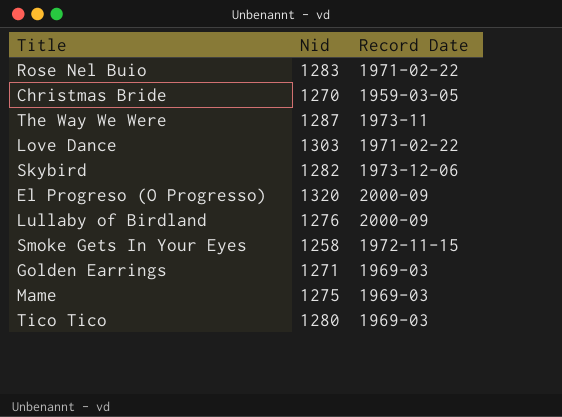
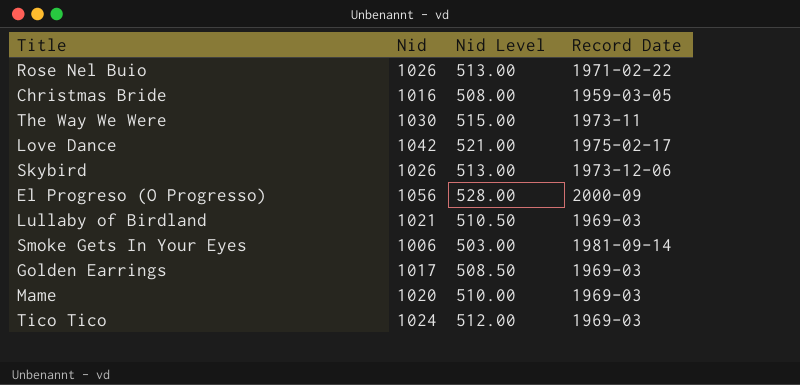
column Nid Level | formula: none -> [Nid] * 0.5
Rose Nel Buio | Nid: 1283 -> 1026
Christmas Bride | Nid: 1270 -> 1016
The Way We Were | Nid: 1287 -> 1030
Love Dance | Nid: 1303 -> 1042
Love Dance | Record Date: 1971-02-22 -> 1975-02-17
Skybird | Nid: 1282 -> 1026
El Progreso (O Progresso) | Nid: 1320 -> 1056
Lullaby of Birdland | Nid: 1276 -> 1021
Lullaby of Birdland | Record Date: 2000-09 -> 1969-03
Smoke Gets In Your Eyes | Nid: 1258 -> 1006
Smoke Gets In Your Eyes | Record Date: 1972-11-15 -> 1981-09-14
Golden Earrings | Nid: 1271 -> 1017
Mame | Nid: 1275 -> 1020
Tico Tico | Nid: 1280 -> 1024

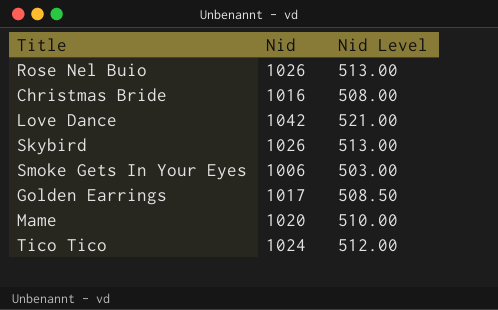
column Record Date | position: 4 -> none
row The Way We Were: 1030 | 515.00 | 1973-11 -> none
row El Progreso (O Progresso): 1056 | 528.00 | 2000-09 -> none
row Lullaby of Birdland: 1021 | 510.50 | 1969-03 -> none

